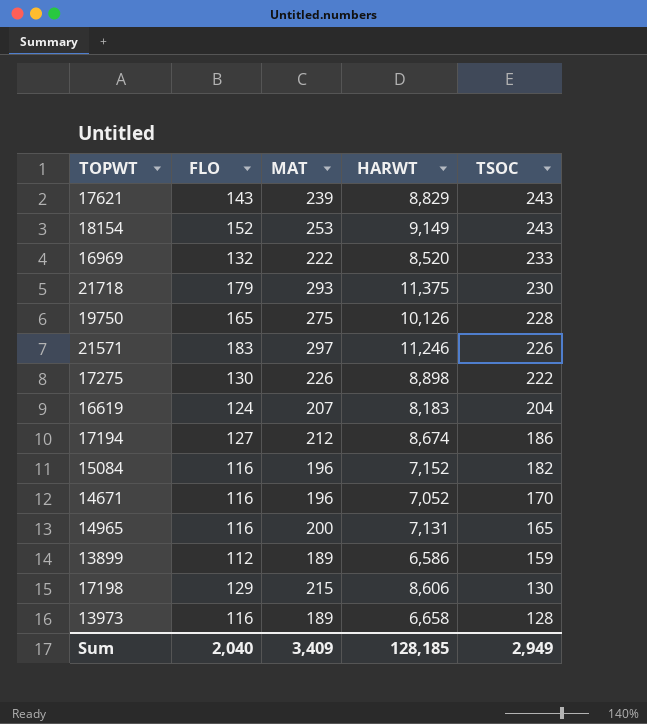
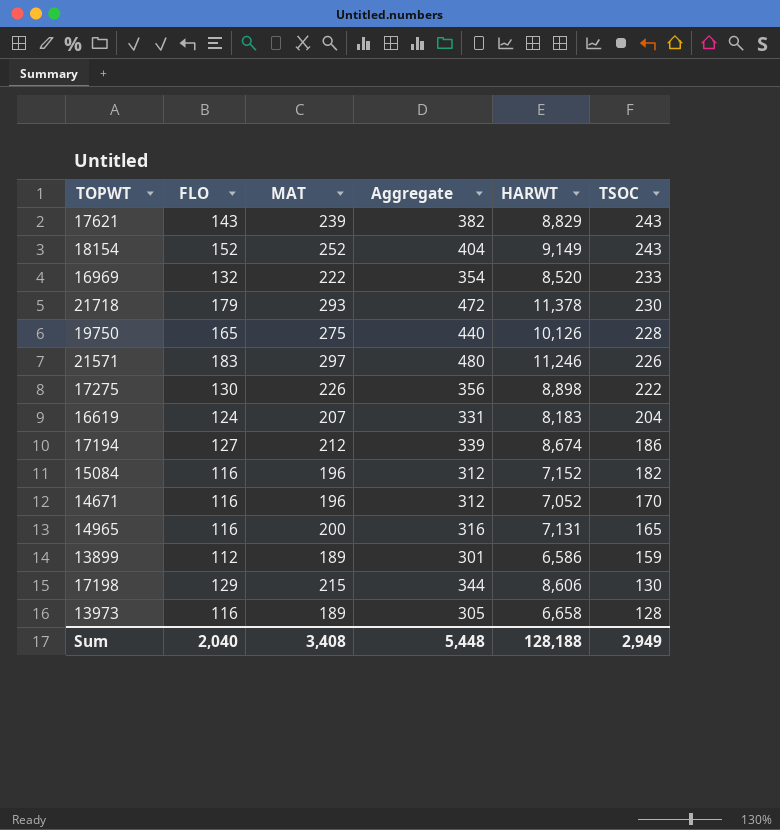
column Aggregate | formula: none -> [FLO] + [MAT]
18154 | MAT: 253 -> 252
21718 | HARWT: 11,375 -> 11,378
Sum | MAT: 3,409 -> 3,408
Sum | HARWT: 128,185 -> 128,188

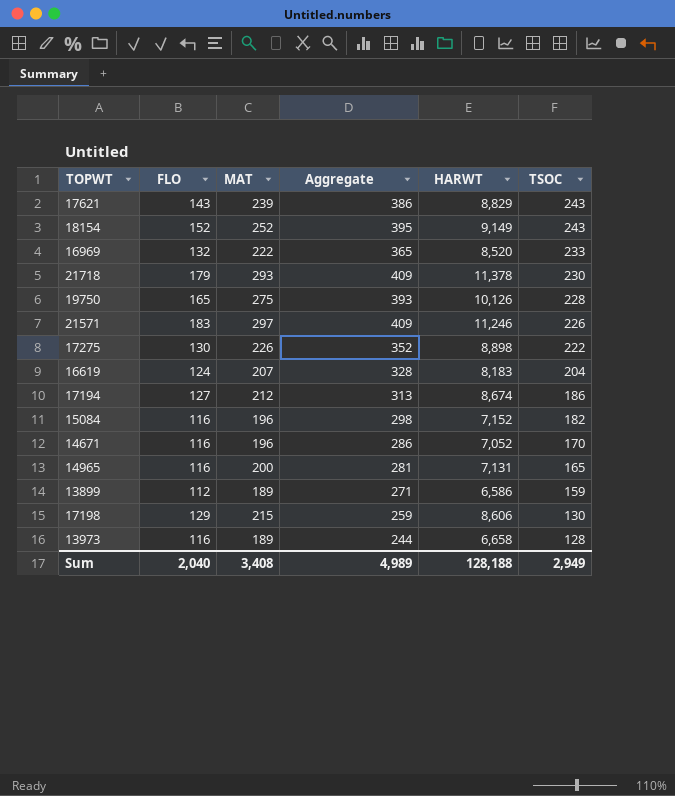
column Aggregate | formula: [FLO] + [MAT] -> [FLO] + [TSOC]
Sum | Aggregate: 5,448 -> 4,989

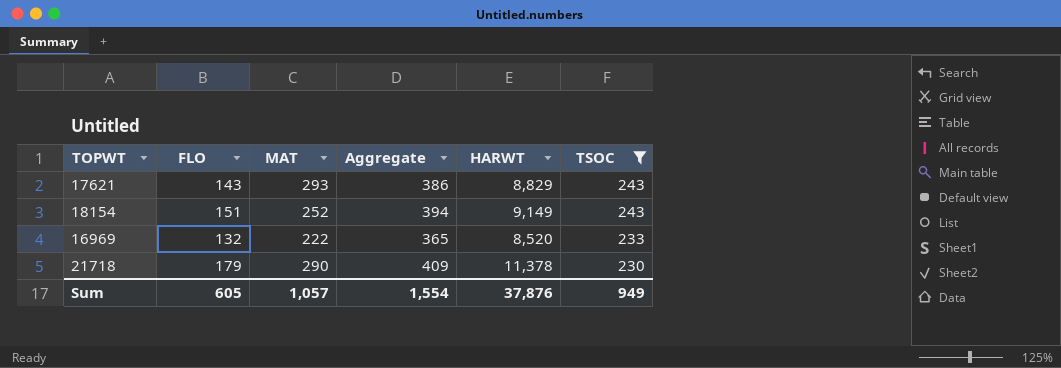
filter: none -> TSOC >= 230
17621 | MAT: 239 -> 293
18154 | FLO: 152 -> 151
18154 | Aggregate: 395 -> 394
21718 | MAT: 293 -> 290
Sum | FLO: 2,040 -> 605
Sum | MAT: 3,408 -> 1,057
Sum | Aggregate: 4,989 -> 1,554
Sum | HARWT: 128,188 -> 37,876
Sum | TSOC: 2,949 -> 949

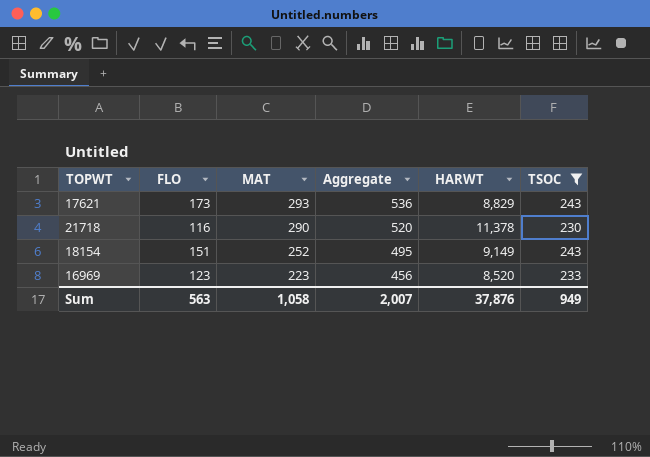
row order: TSOC descending -> MAT descending
column Aggregate | formula: [FLO] + [TSOC] -> [MAT] + [TSOC]
17621 | FLO: 143 -> 173
21718 | FLO: 179 -> 116
16969 | FLO: 132 -> 123
16969 | MAT: 222 -> 223
Sum | FLO: 605 -> 563
Sum | MAT: 1,057 -> 1,058
Sum | Aggregate: 1,554 -> 2,007

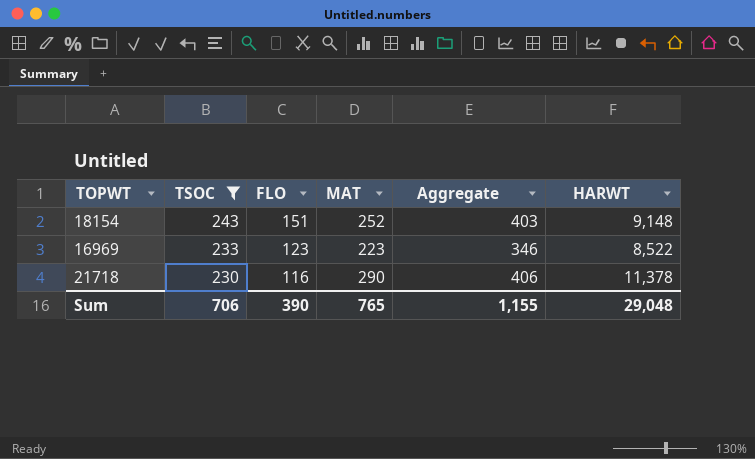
row order: MAT descending -> TSOC descending
column TSOC | position: 6 -> 2
column Aggregate | formula: [MAT] + [TSOC] -> [FLO] + [MAT]
row 17621: 173 | 293 | 536 | 8,829 | 243 -> none
18154 | HARWT: 9,149 -> 9,148
16969 | HARWT: 8,520 -> 8,522
Sum | TSOC: 949 -> 706
Sum | FLO: 563 -> 390
Sum | MAT: 1,058 -> 765
Sum | Aggregate: 2,007 -> 1,155
Sum | HARWT: 37,876 -> 29,048

